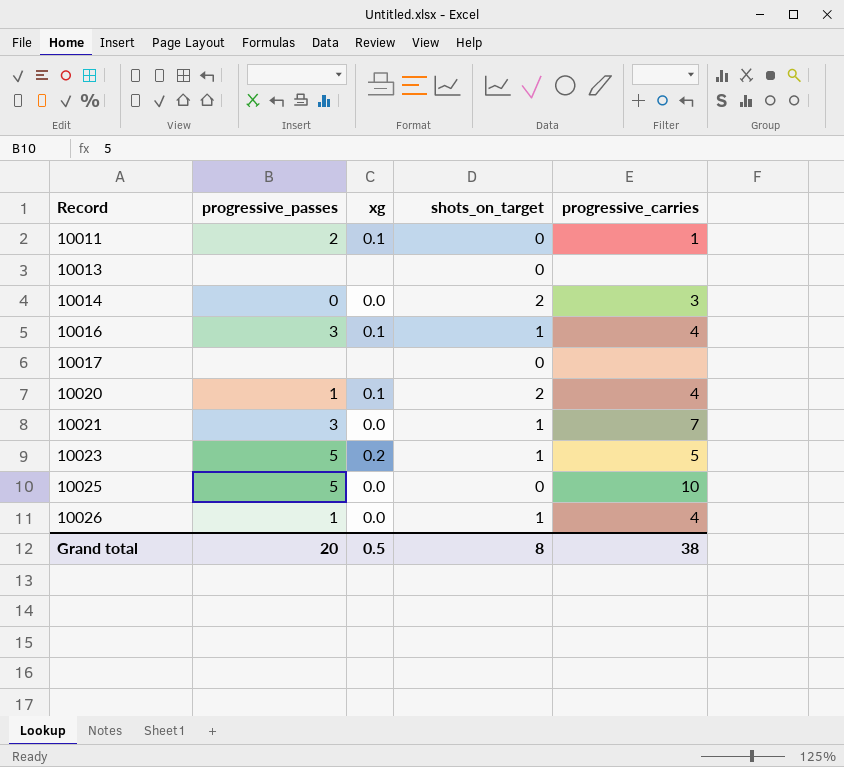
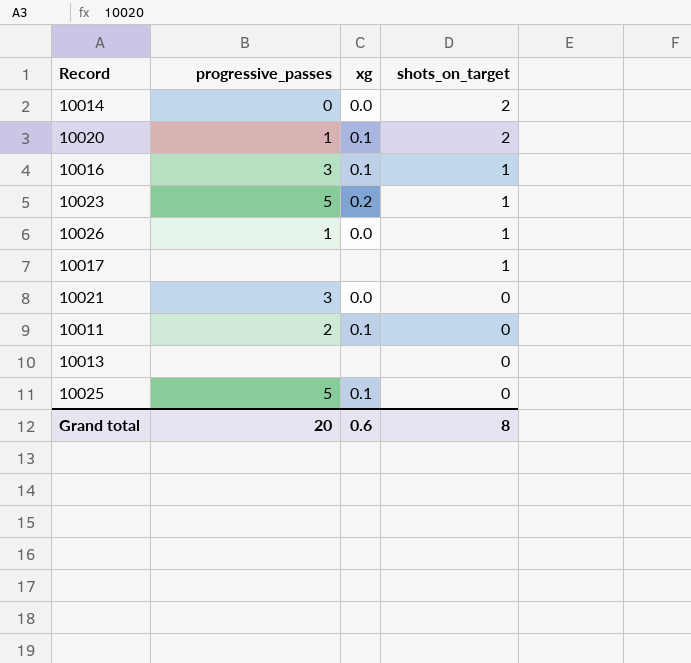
row order: Record ascending -> shots_on_target descending
column progressive_carries | position: 5 -> none
10017 | shots_on_target: 0 -> 1
10021 | shots_on_target: 1 -> 0
10025 | xg: 0.0 -> 0.1
Grand total | xg: 0.5 -> 0.6

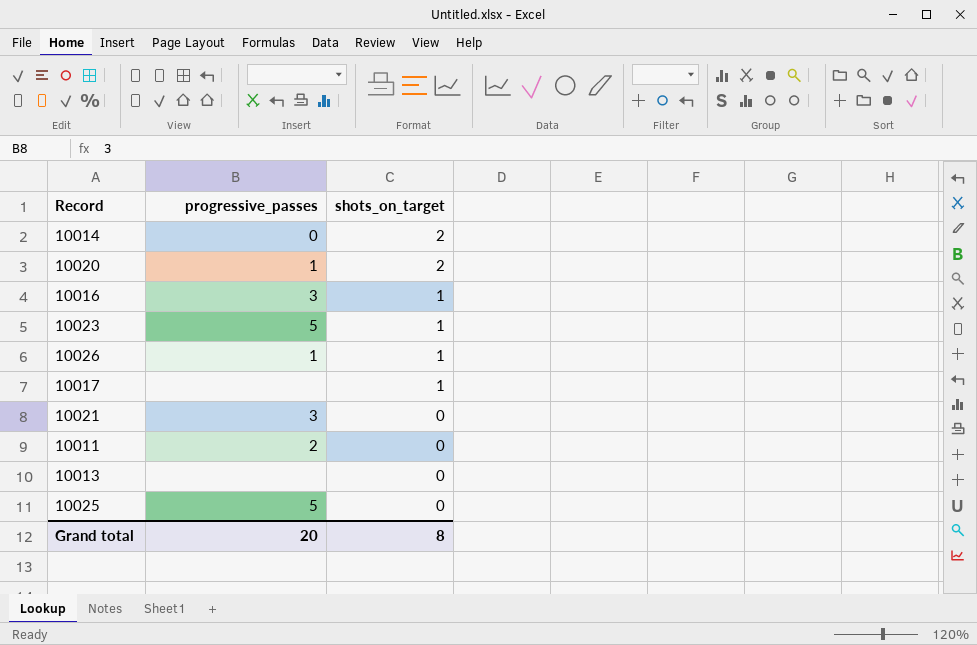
column xg | position: 3 -> none

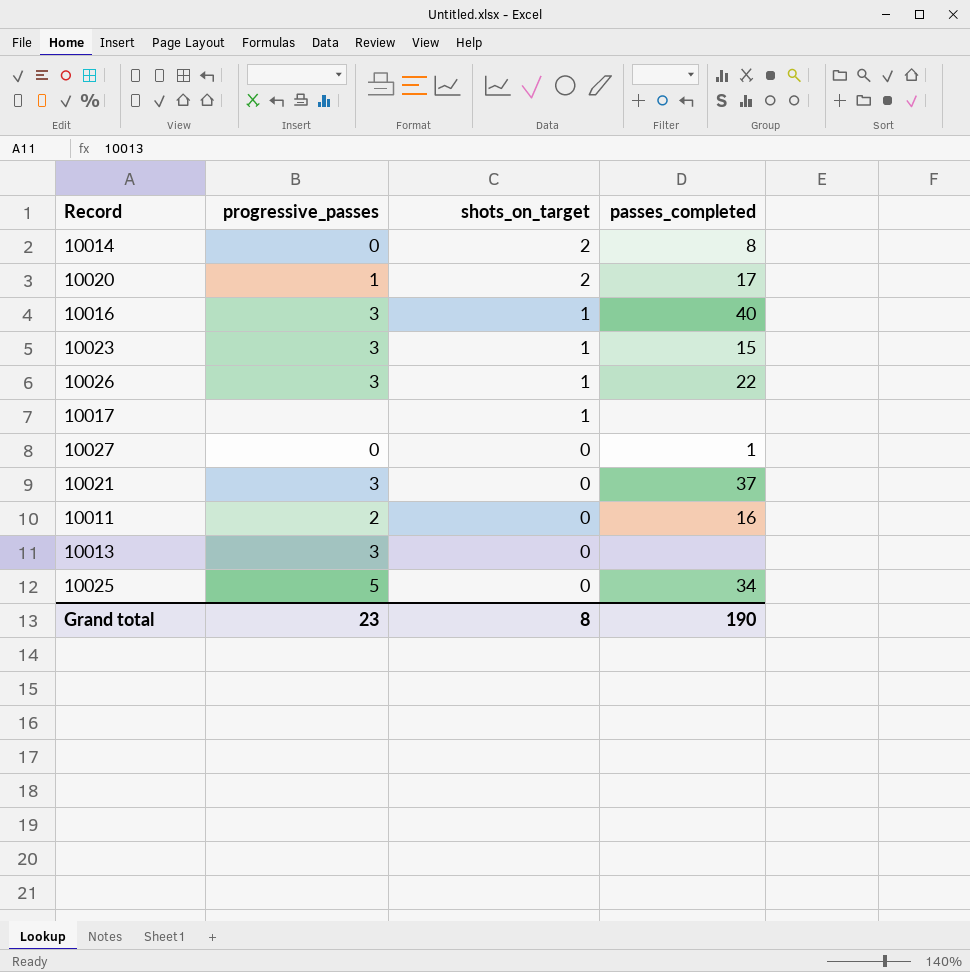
column passes_completed | position: none -> 4
10023 | progressive_passes: 5 -> 3
10026 | progressive_passes: 1 -> 3
row 10027: none -> 0 | 0 | 1
10013 | progressive_passes: none -> 3
Grand total | progressive_passes: 20 -> 23

